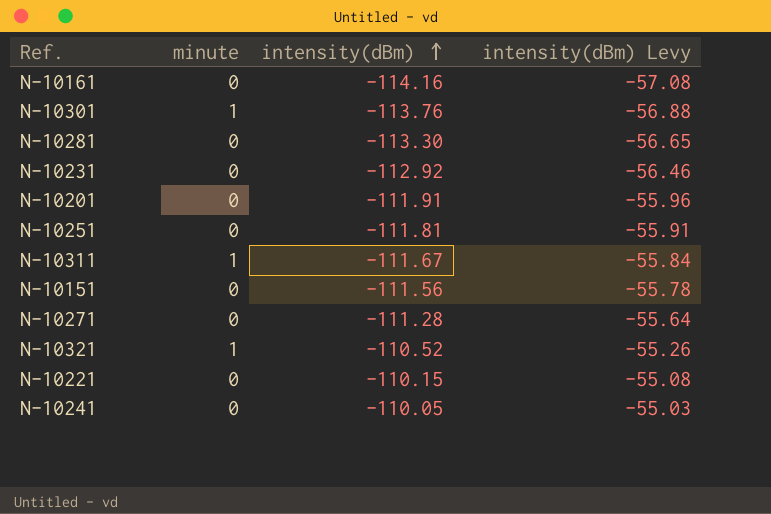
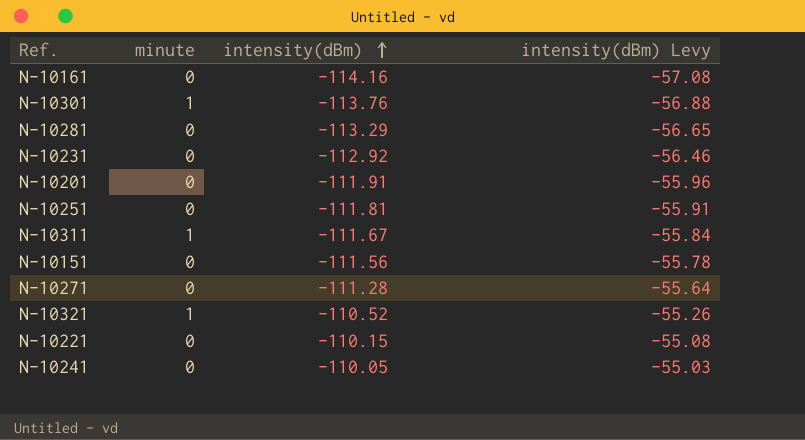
N-10281 | intensity(dBm): -113.30 -> -113.29

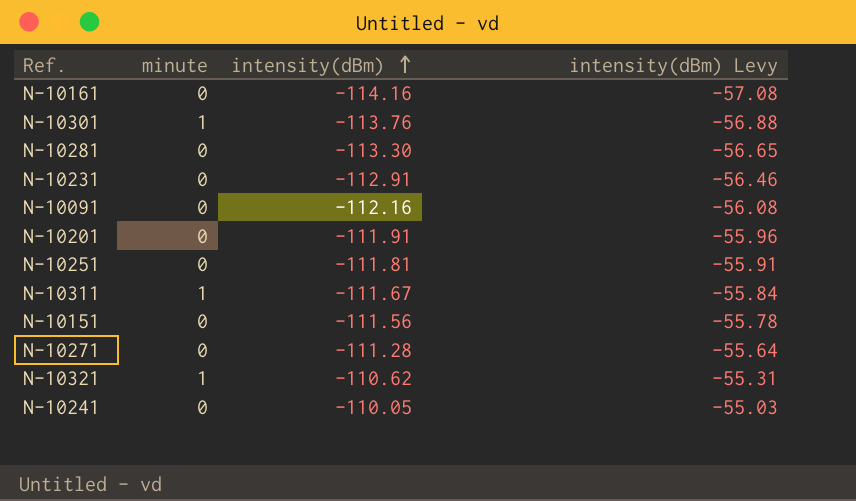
row N-10221: 0 | -110.15 | -55.08 -> none
N-10281 | intensity(dBm): -113.29 -> -113.30
N-10231 | intensity(dBm): -112.92 -> -112.91
row N-10091: none -> 0 | -112.16 | -56.08
N-10321 | intensity(dBm): -110.52 -> -110.62
N-10321 | intensity(dBm) Levy: -55.26 -> -55.31

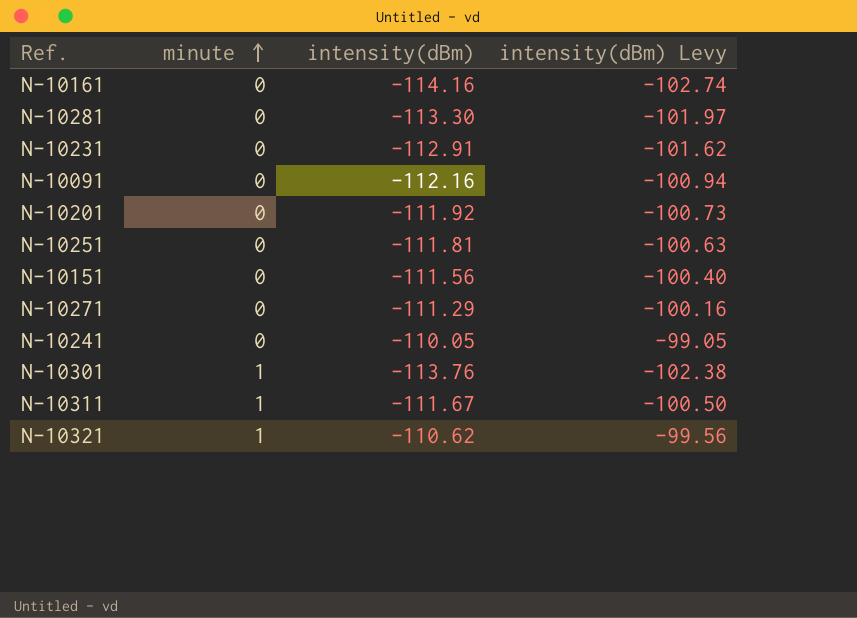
row order: intensity(dBm) ascending -> minute ascending
column intensity(dBm) Levy | formula: [intensity(dBm)] * 0.5 -> [intensity(dBm)] * 0.9
N-10201 | intensity(dBm): -111.91 -> -111.92
N-10271 | intensity(dBm): -111.28 -> -111.29

